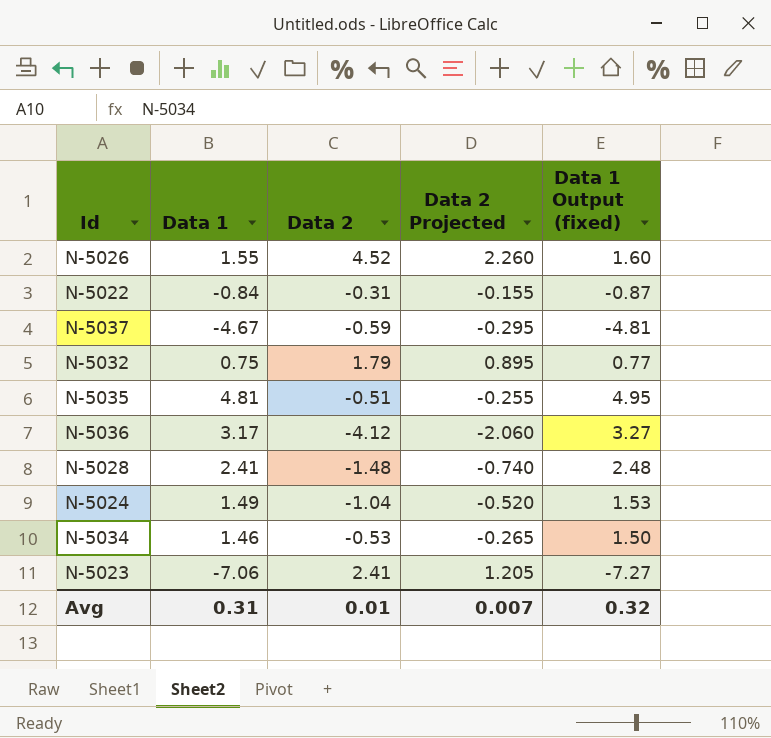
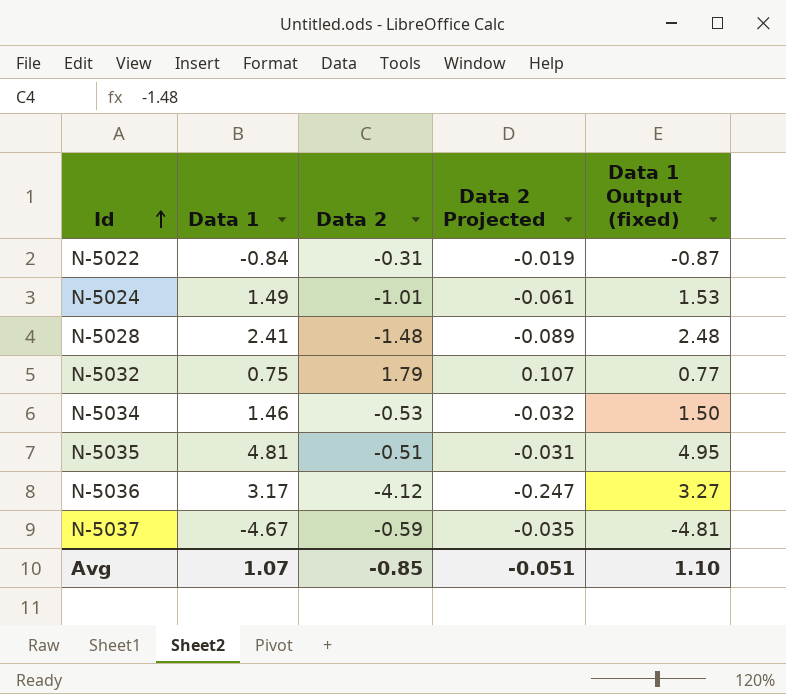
row order: none -> Id ascending
column Data 2 Projected | formula: [Data 2] * 0.5 -> [Data 2] * 0.06
row N-5026: 1.55 | 4.52 | 2.260 | 1.60 -> none
row N-5023: -7.06 | 2.41 | 1.205 | -7.27 -> none
N-5024 | Data 2: -1.04 -> -1.01
Avg | Data 1: 0.31 -> 1.07
Avg | Data 2: 0.01 -> -0.85
Avg | Data 2 Projected: 0.007 -> -0.051
Avg | Data 1 Output (fixed): 0.32 -> 1.10

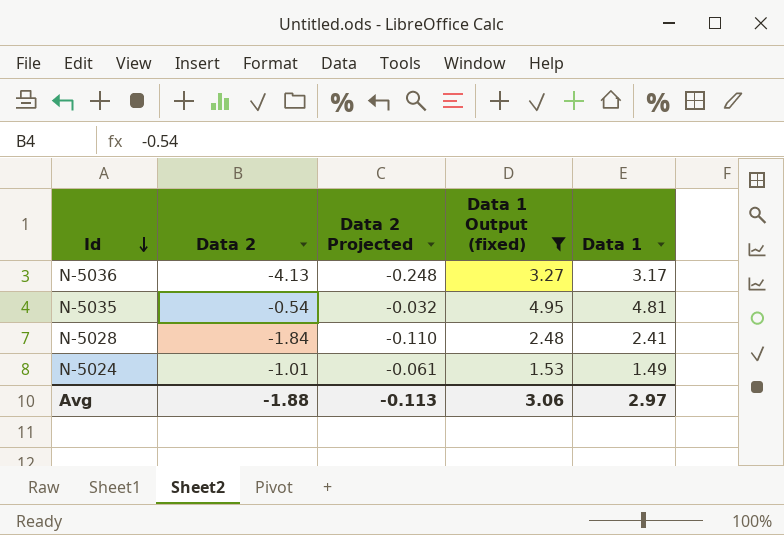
filter: none -> Data 1 Output (fixed) >= 1.53
row order: Id ascending -> Id descending
column Data 1 | position: 2 -> 5
N-5036 | Data 2: -4.12 -> -4.13
N-5036 | Data 2 Projected: -0.247 -> -0.248
N-5035 | Data 2: -0.51 -> -0.54
N-5035 | Data 2 Projected: -0.031 -> -0.032
N-5028 | Data 2: -1.48 -> -1.84
N-5028 | Data 2 Projected: -0.089 -> -0.110
Avg | Data 2: -0.85 -> -1.88
Avg | Data 2 Projected: -0.051 -> -0.113
Avg | Data 1 Output (fixed): 1.10 -> 3.06
Avg | Data 1: 1.07 -> 2.97

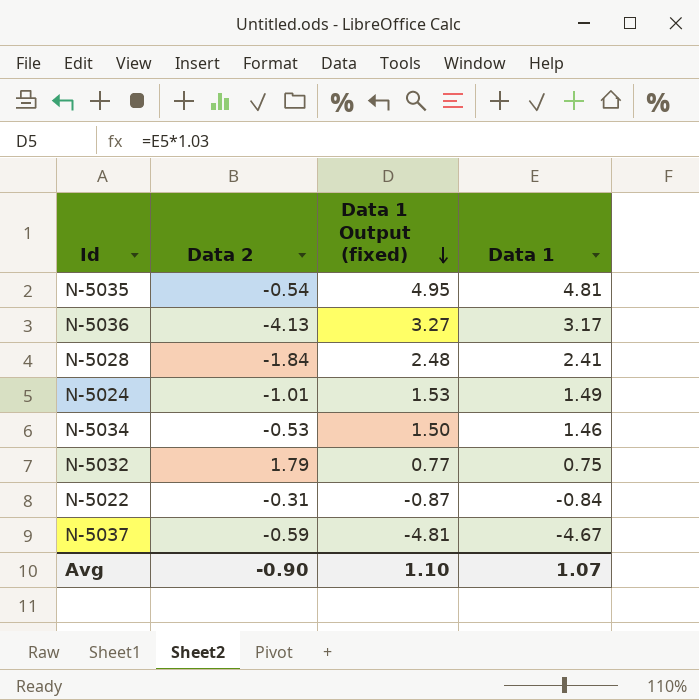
filter: Data 1 Output (fixed) >= 1.53 -> none
row order: Id descending -> Data 1 Output (fixed) descending
column Data 2 Projected | formula: [Data 2] * 0.06 -> none
Avg | Data 2: -1.88 -> -0.90
Avg | Data 1 Output (fixed): 3.06 -> 1.10
Avg | Data 1: 2.97 -> 1.07

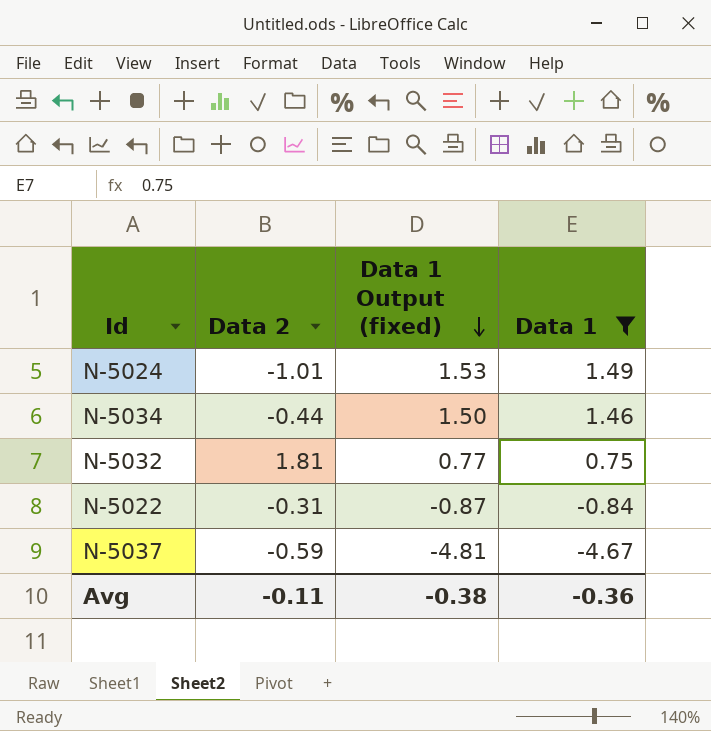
filter: none -> Data 1 <= 1.49
N-5034 | Data 2: -0.53 -> -0.44
N-5032 | Data 2: 1.79 -> 1.81
Avg | Data 2: -0.90 -> -0.11
Avg | Data 1 Output (fixed): 1.10 -> -0.38
Avg | Data 1: 1.07 -> -0.36

